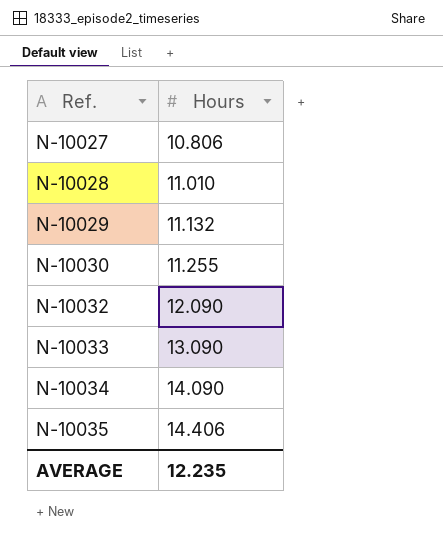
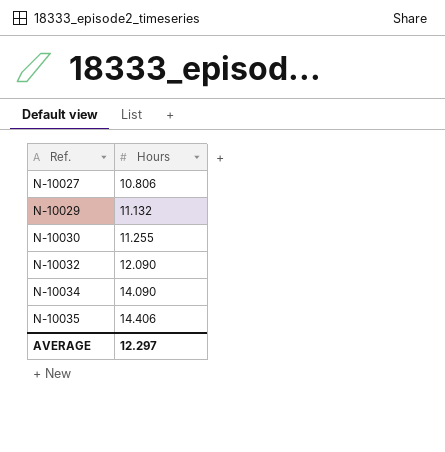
row N-10028: 11.010 -> none
row N-10033: 13.090 -> none
AVERAGE | Hours: 12.235 -> 12.297

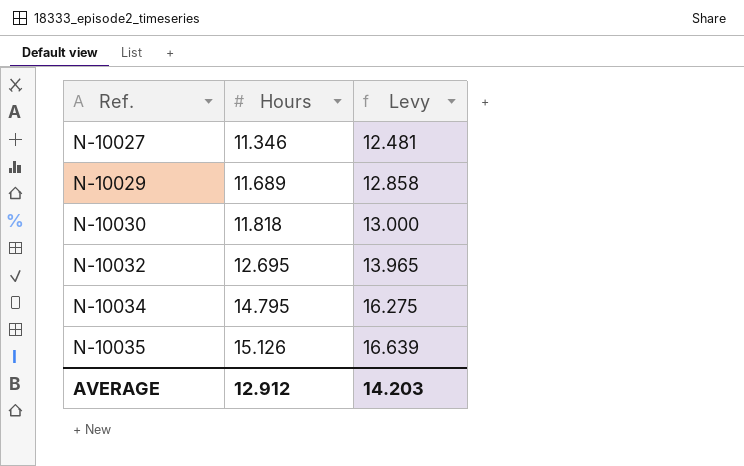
column Levy | formula: none -> [Hours] * 1.1
N-10027 | Hours: 10.806 -> 11.346
N-10029 | Hours: 11.132 -> 11.689
N-10030 | Hours: 11.255 -> 11.818
N-10032 | Hours: 12.090 -> 12.695
N-10034 | Hours: 14.090 -> 14.795
N-10035 | Hours: 14.406 -> 15.126
AVERAGE | Hours: 12.297 -> 12.912

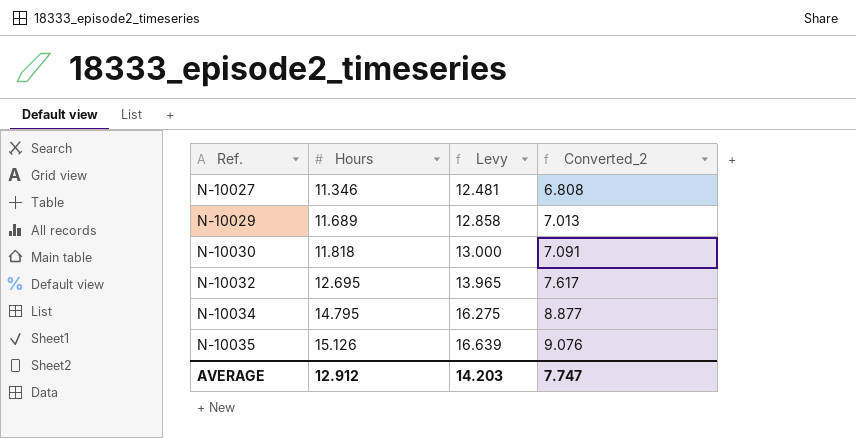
column Converted_2 | formula: none -> [Hours] * 0.6

